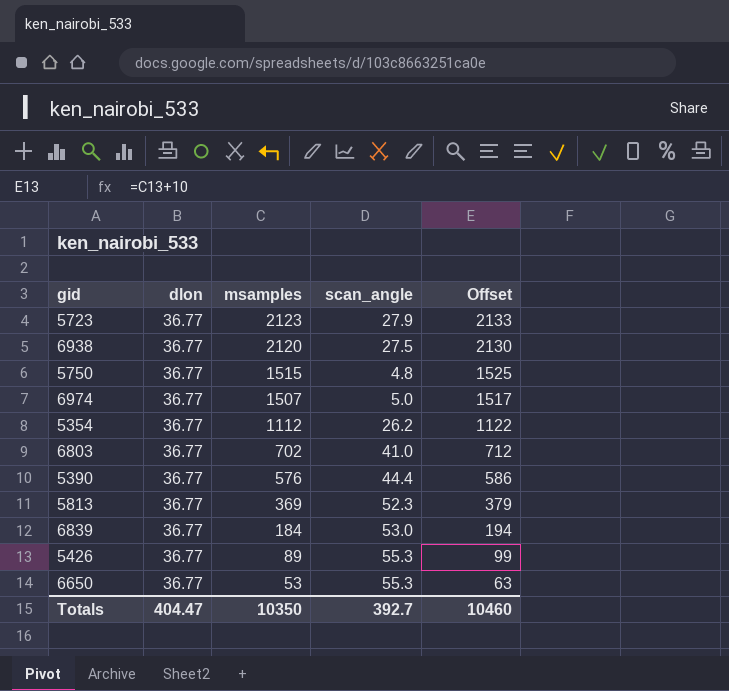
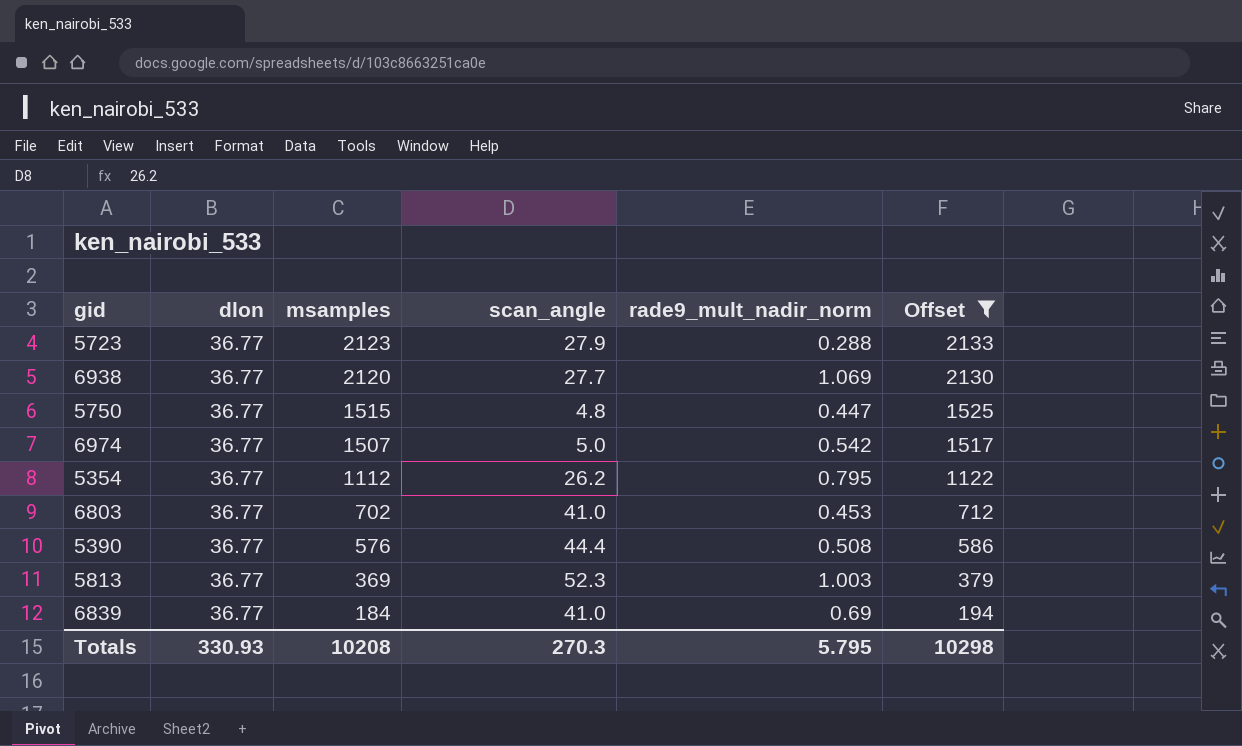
filter: none -> Offset >= 194
column rade9_mult_nadir_norm | position: none -> 5
6938 | scan_angle: 27.5 -> 27.7
6839 | scan_angle: 53.0 -> 41.0
Totals | dlon: 404.47 -> 330.93
Totals | msamples: 10350 -> 10208
Totals | scan_angle: 392.7 -> 270.3
Totals | Offset: 10460 -> 10298

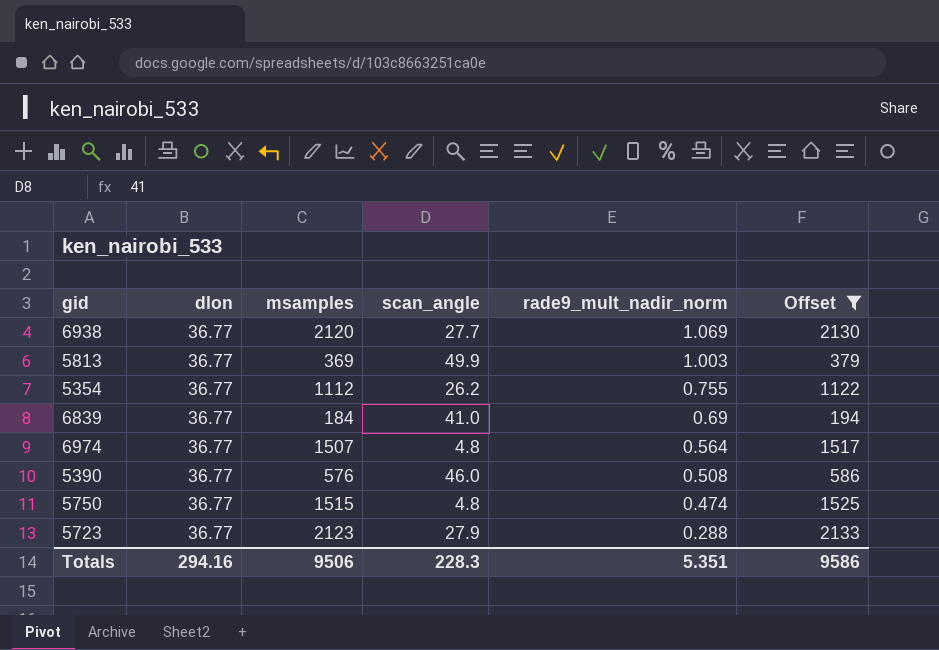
row order: msamples descending -> rade9_mult_nadir_norm descending
row 6803: 36.77 | 702 | 41.0 | 0.453 | 712 -> none
5813 | scan_angle: 52.3 -> 49.9
5354 | rade9_mult_nadir_norm: 0.795 -> 0.755
6974 | scan_angle: 5.0 -> 4.8
6974 | rade9_mult_nadir_norm: 0.542 -> 0.564
5390 | scan_angle: 44.4 -> 46.0
5750 | rade9_mult_nadir_norm: 0.447 -> 0.474
Totals | dlon: 330.93 -> 294.16
Totals | msamples: 10208 -> 9506
Totals | scan_angle: 270.3 -> 228.3
Totals | rade9_mult_nadir_norm: 5.795 -> 5.351
Totals | Offset: 10298 -> 9586

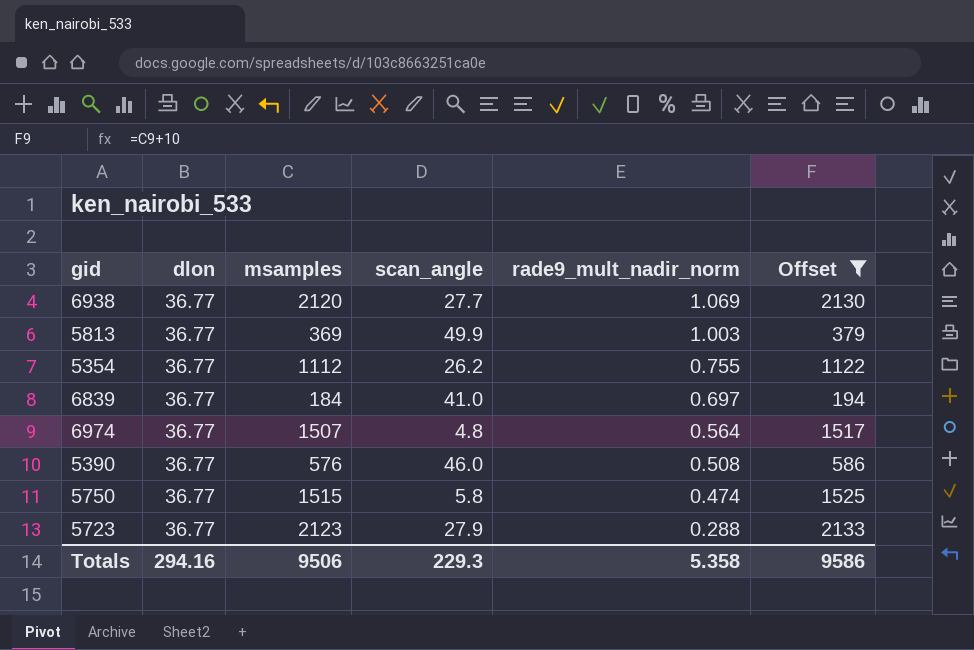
6839 | rade9_mult_nadir_norm: 0.69 -> 0.697
5750 | scan_angle: 4.8 -> 5.8
Totals | scan_angle: 228.3 -> 229.3
Totals | rade9_mult_nadir_norm: 5.351 -> 5.358

